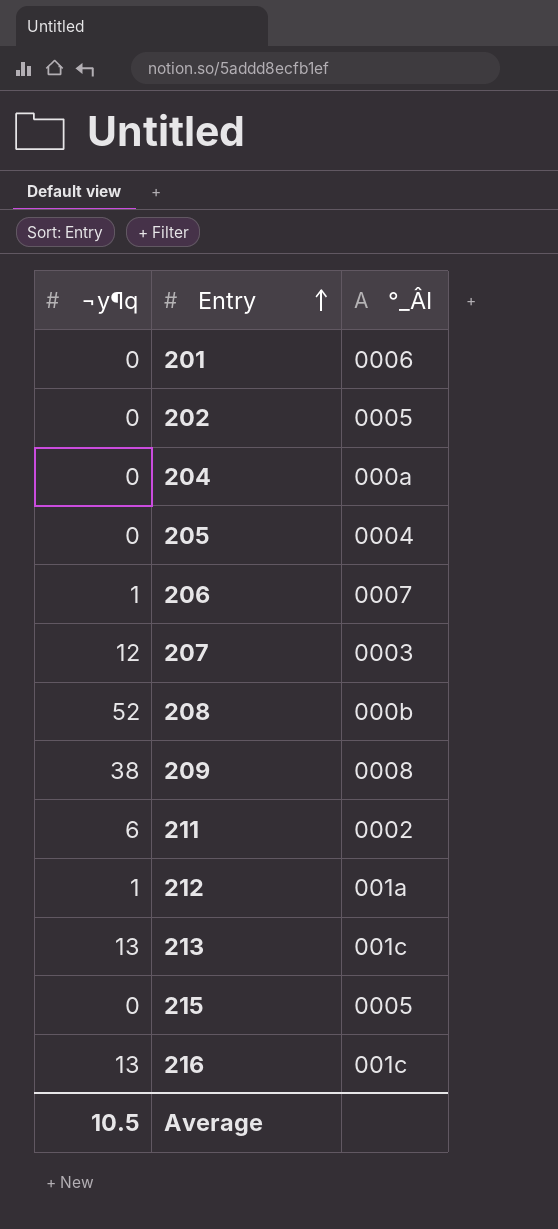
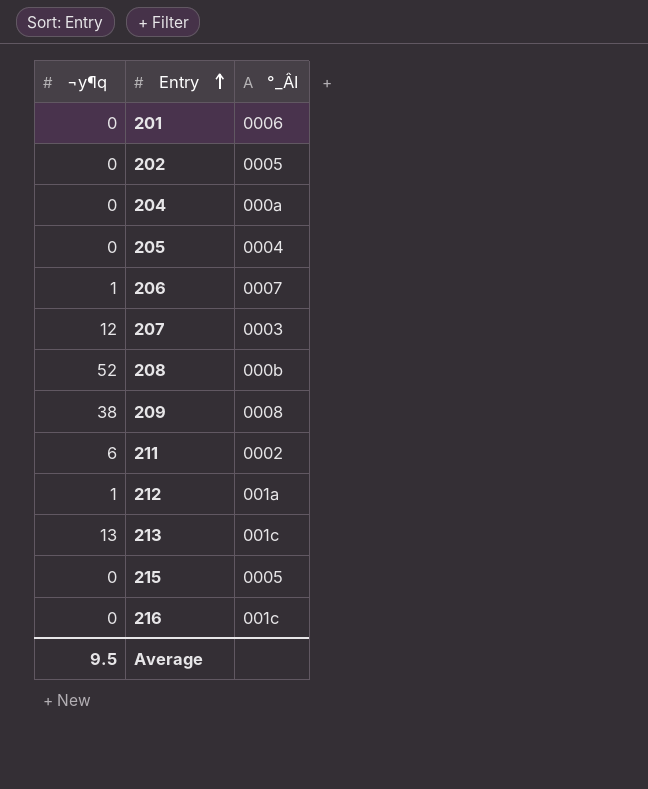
216 | ¬y¶q: 13 -> 0
Average | ¬y¶q: 10.5 -> 9.5

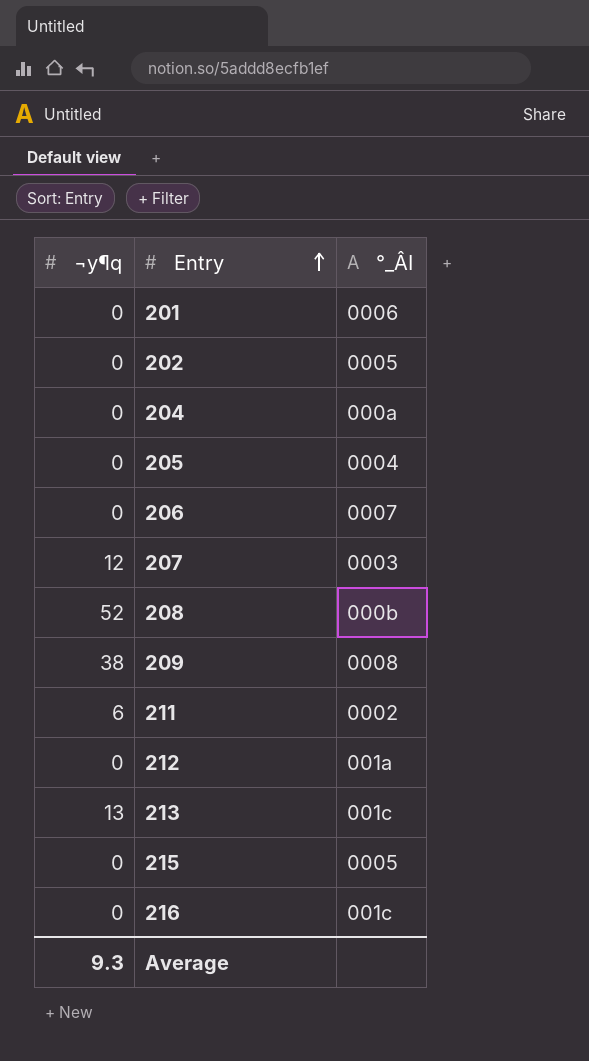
206 | ¬y¶q: 1 -> 0
212 | ¬y¶q: 1 -> 0
Average | ¬y¶q: 9.5 -> 9.3

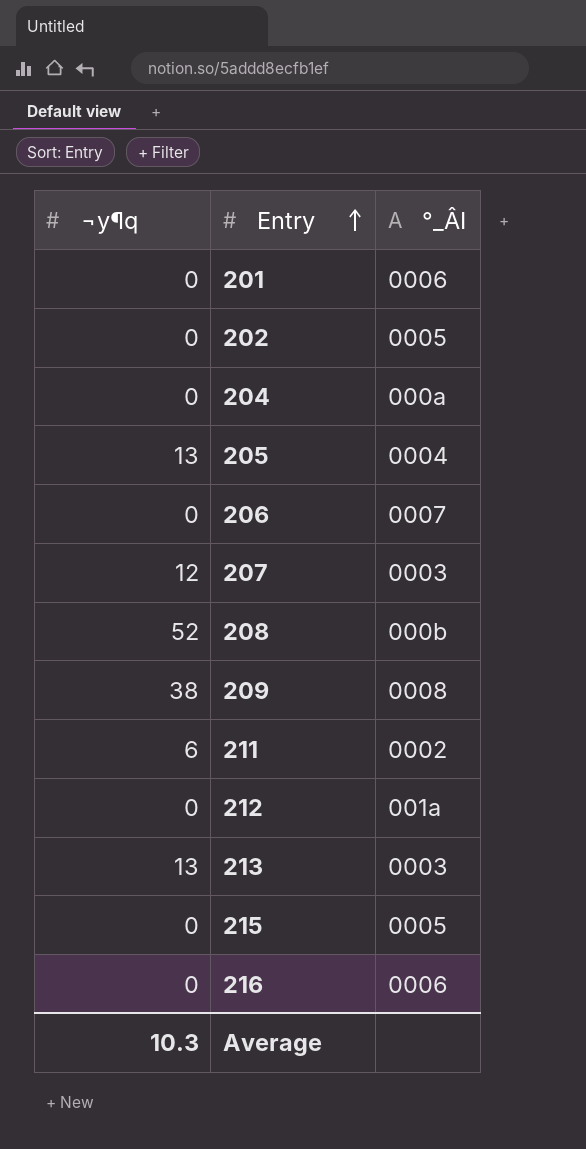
205 | ¬y¶q: 0 -> 13
213 | °_ÂI: 001c -> 0003
216 | °_ÂI: 001c -> 0006
Average | ¬y¶q: 9.3 -> 10.3

